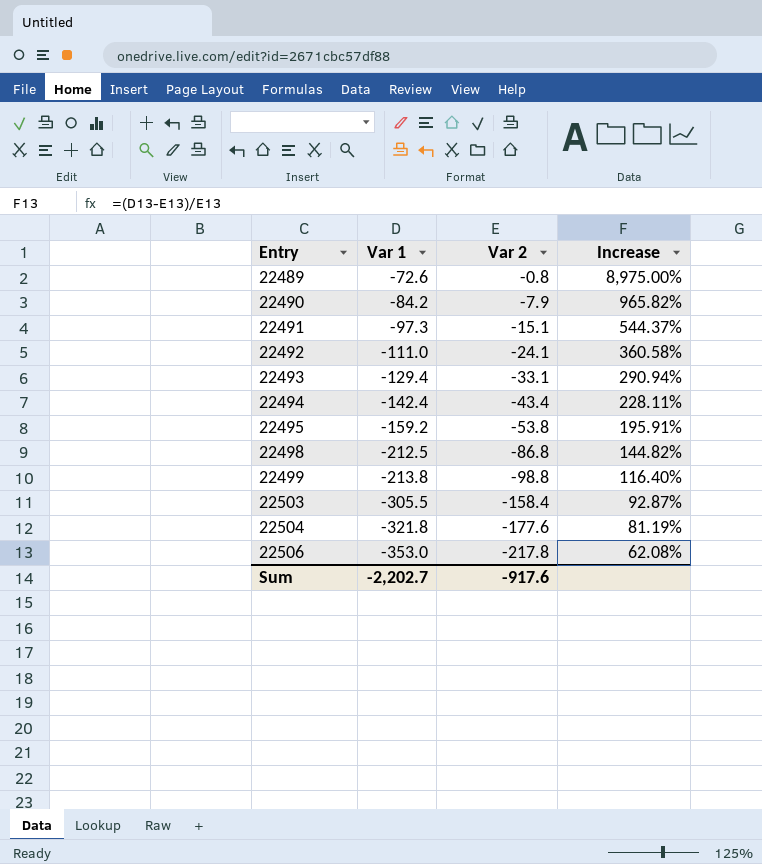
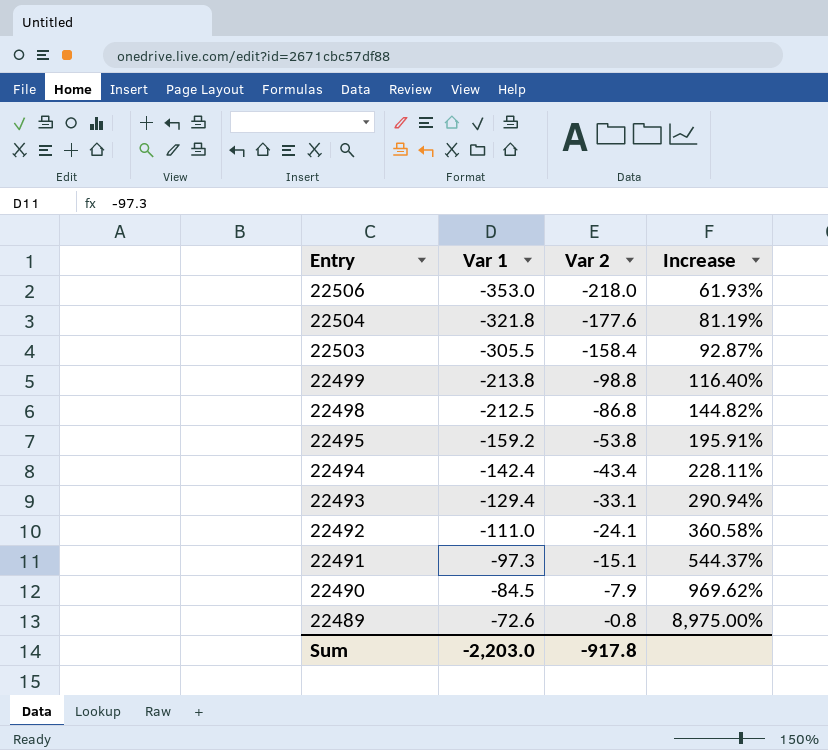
row order: Entry ascending -> Entry descending
22506 | Var 2: -217.8 -> -218.0
22506 | Increase: 62.08% -> 61.93%
22490 | Var 1: -84.2 -> -84.5
22490 | Increase: 965.82% -> 969.62%
Sum | Var 1: -2,202.7 -> -2,203.0
Sum | Var 2: -917.6 -> -917.8

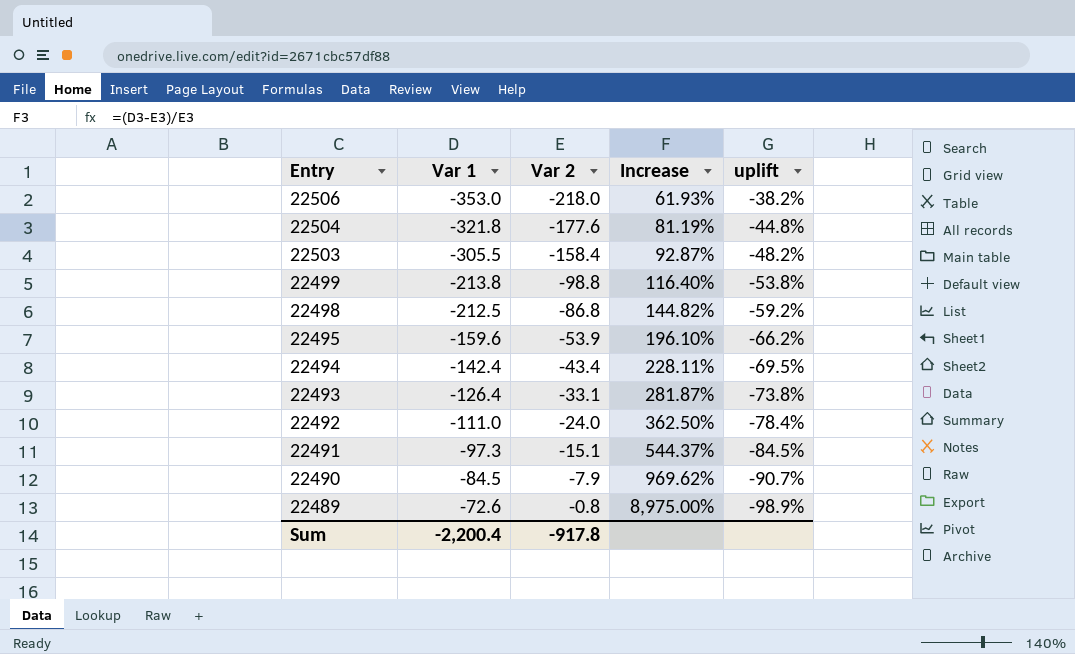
column uplift | formula: none -> ([Var 2] - [Var 1]) / [Var 1]
22495 | Var 1: -159.2 -> -159.6
22495 | Var 2: -53.8 -> -53.9
22495 | Increase: 195.91% -> 196.10%
22493 | Var 1: -129.4 -> -126.4
22493 | Increase: 290.94% -> 281.87%
22492 | Var 2: -24.1 -> -24.0
22492 | Increase: 360.58% -> 362.50%
Sum | Var 1: -2,203.0 -> -2,200.4

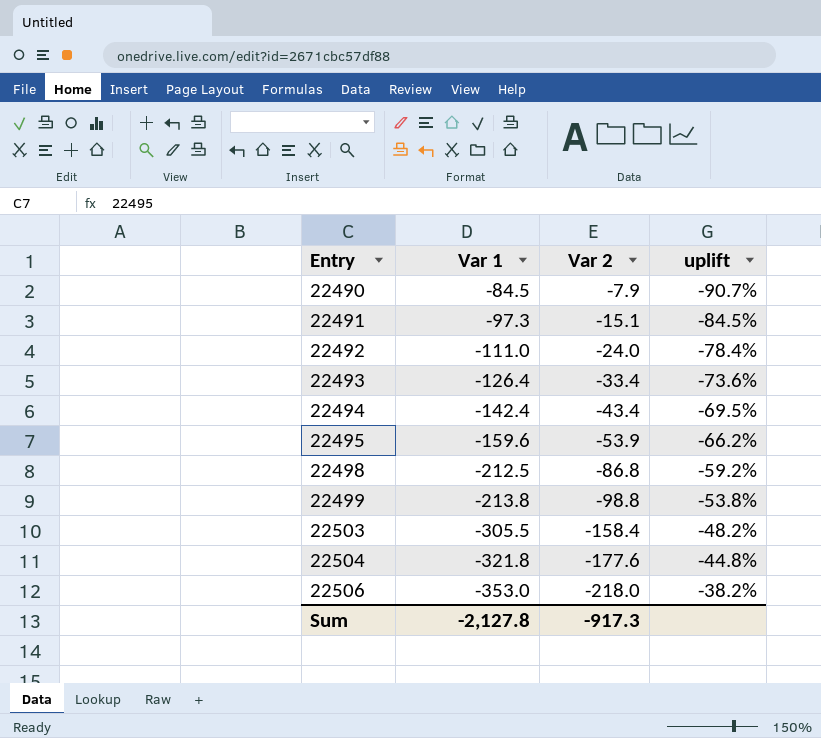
row order: Entry descending -> Entry ascending
column Increase | formula: ([Var 1] - [Var 2]) / [Var 2] -> none
row 22489: -72.6 | -0.8 | 8,975.00% | -98.9% -> none
22493 | Var 2: -33.1 -> -33.4
22493 | uplift: -73.8% -> -73.6%
Sum | Var 1: -2,200.4 -> -2,127.8
Sum | Var 2: -917.8 -> -917.3

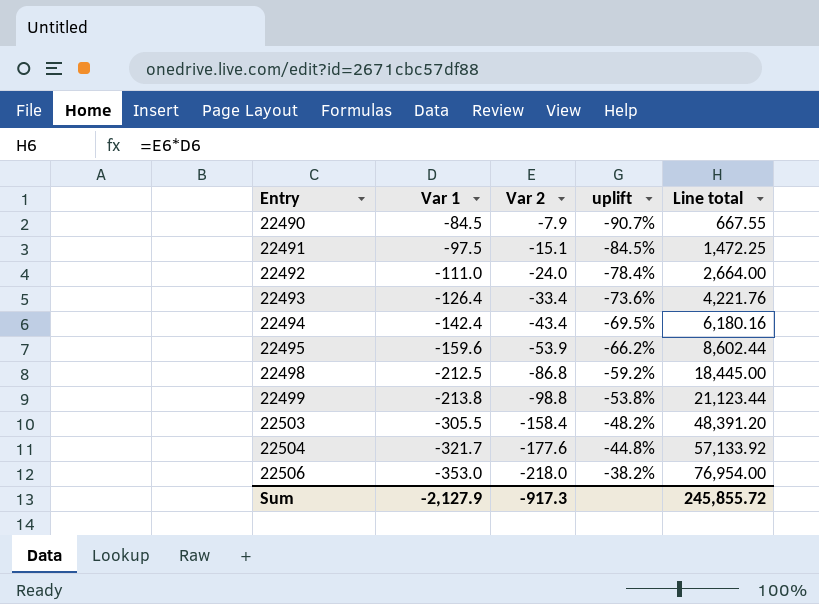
column Line total | formula: none -> [Var 1] * [Var 2]
22491 | Var 1: -97.3 -> -97.5
22504 | Var 1: -321.8 -> -321.7
Sum | Var 1: -2,127.8 -> -2,127.9

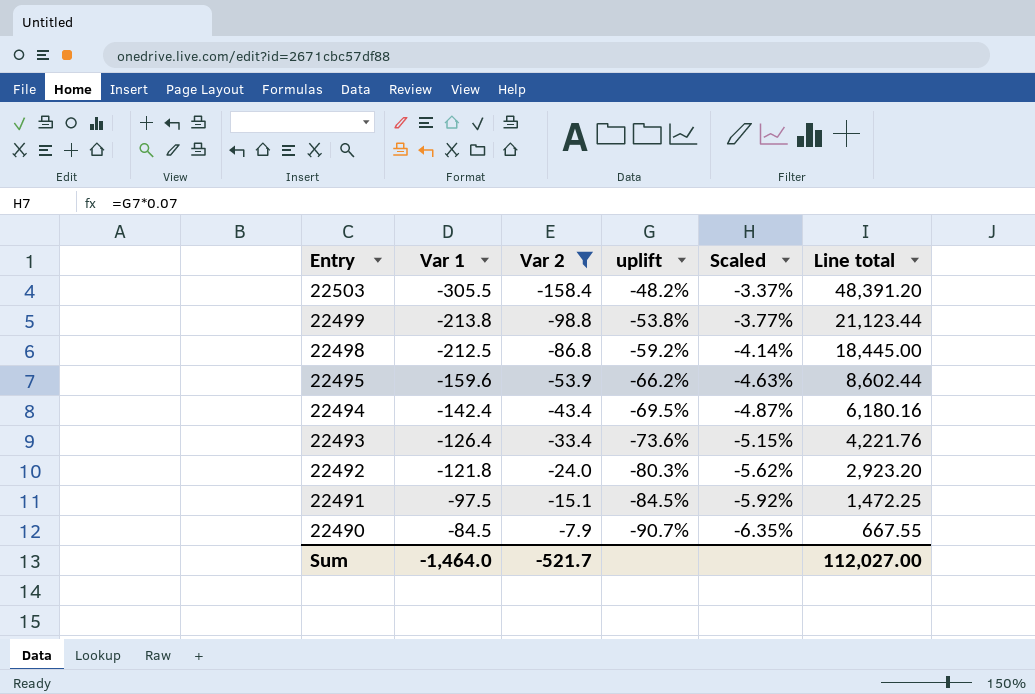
filter: none -> Var 2 >= -158.4
row order: Entry ascending -> Entry descending
column Scaled | formula: none -> [uplift] * 0.07
22492 | Var 1: -111.0 -> -121.8
22492 | uplift: -78.4% -> -80.3%
22492 | Line total: 2,664.00 -> 2,923.20
Sum | Var 1: -2,127.9 -> -1,464.0
Sum | Var 2: -917.3 -> -521.7
Sum | Line total: 245,855.72 -> 112,027.00

